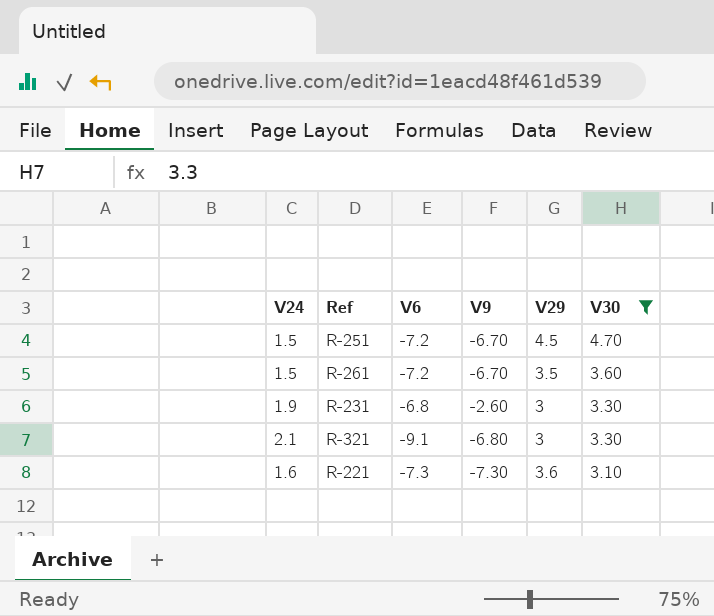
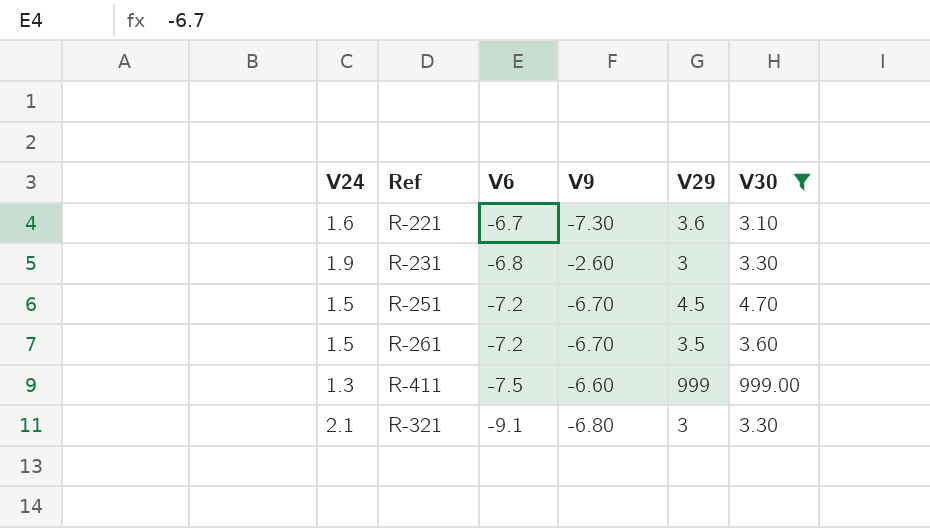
row order: V30 descending -> V6 descending
R-221 | V6: -7.3 -> -6.7
row R-411: none -> 1.3 | -7.5 | -6.60 | 999 | 999.00

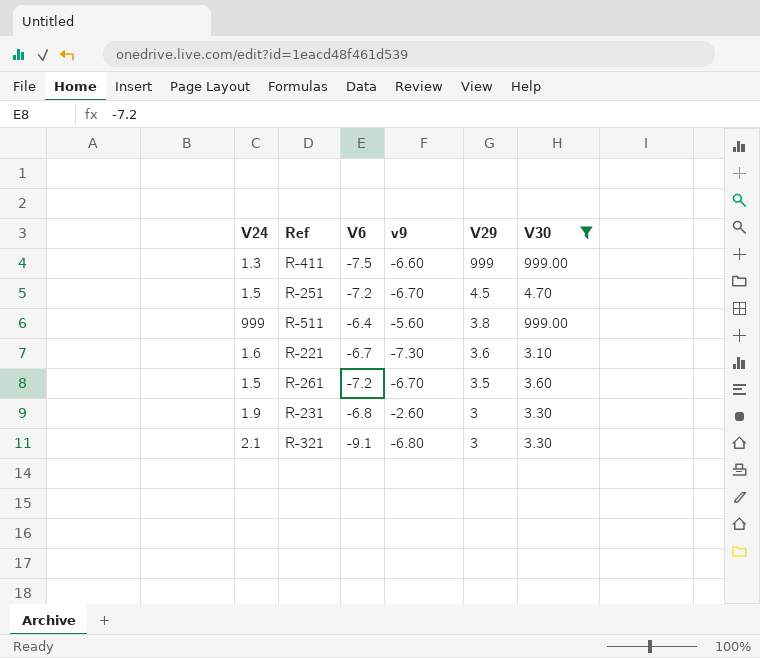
row order: V6 descending -> V29 descending
column name: V9 -> v9
row R-511: none -> 999 | -6.4 | -5.60 | 3.8 | 999.00

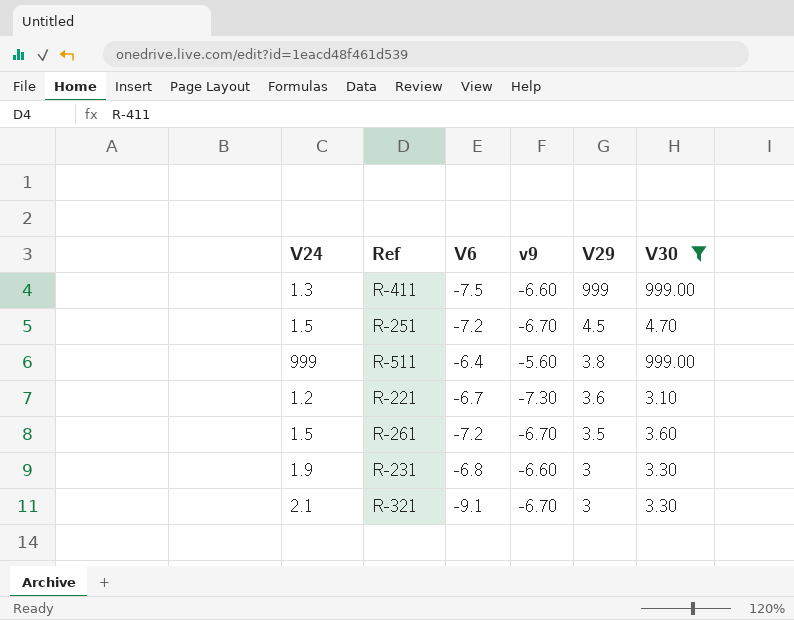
R-221 | V24: 1.6 -> 1.2
R-231 | v9: -2.60 -> -6.60
R-321 | v9: -6.80 -> -6.70

